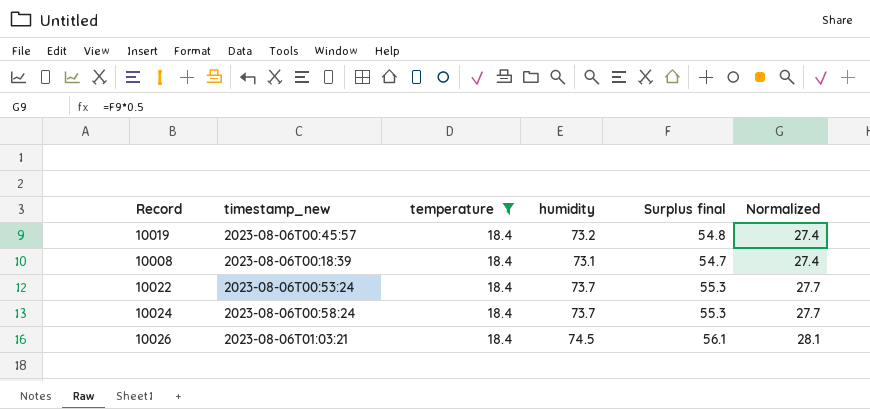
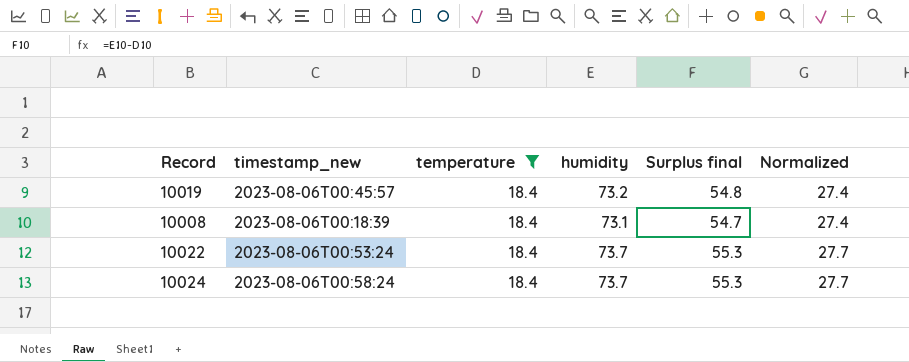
row 10026: 2023-08-06T01:03:21 | 18.4 | 74.5 | 56.1 | 28.1 -> none

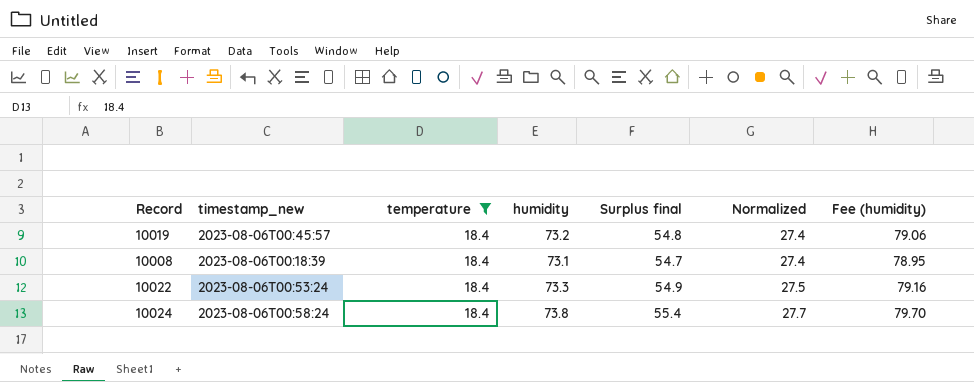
column Fee (humidity) | formula: none -> [humidity] * 1.08
10022 | humidity: 73.7 -> 73.3
10022 | Surplus final: 55.3 -> 54.9
10022 | Normalized: 27.7 -> 27.5
10024 | humidity: 73.7 -> 73.8
10024 | Surplus final: 55.3 -> 55.4

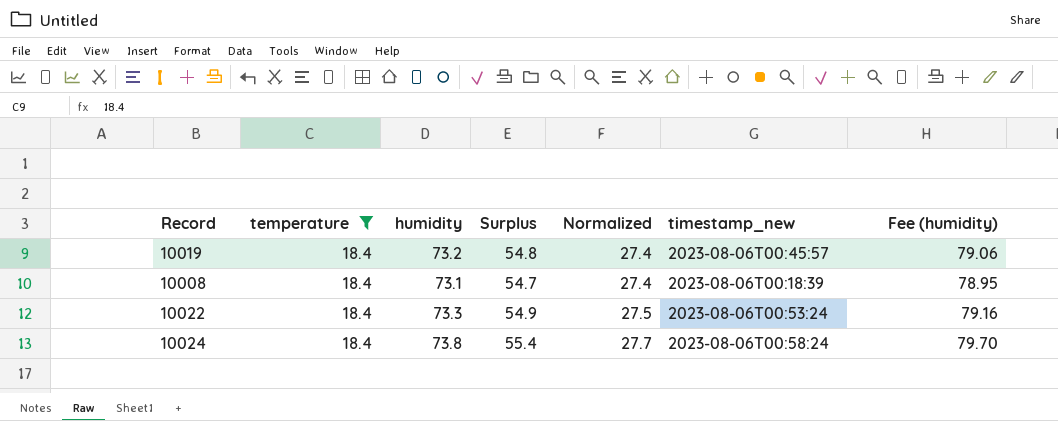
column name: Surplus final -> Surplus
column timestamp_new | position: 2 -> 6

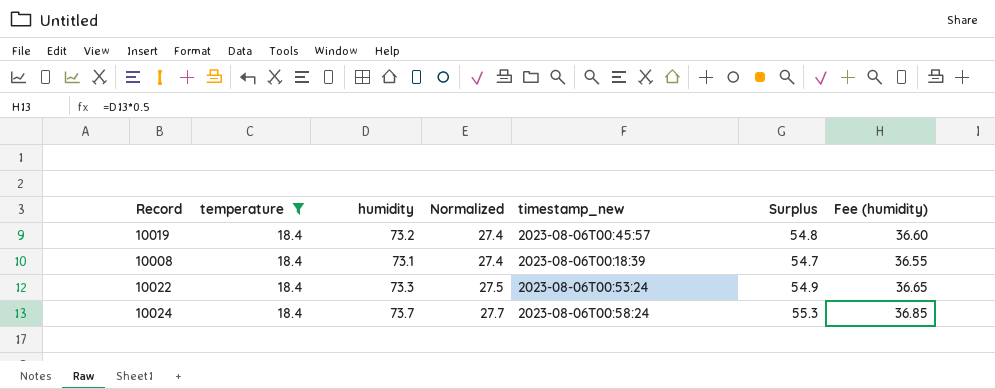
column Surplus | position: 4 -> 6
column Fee (humidity) | formula: [humidity] * 1.08 -> [humidity] * 0.5
10024 | humidity: 73.8 -> 73.7
10024 | Surplus: 55.4 -> 55.3

